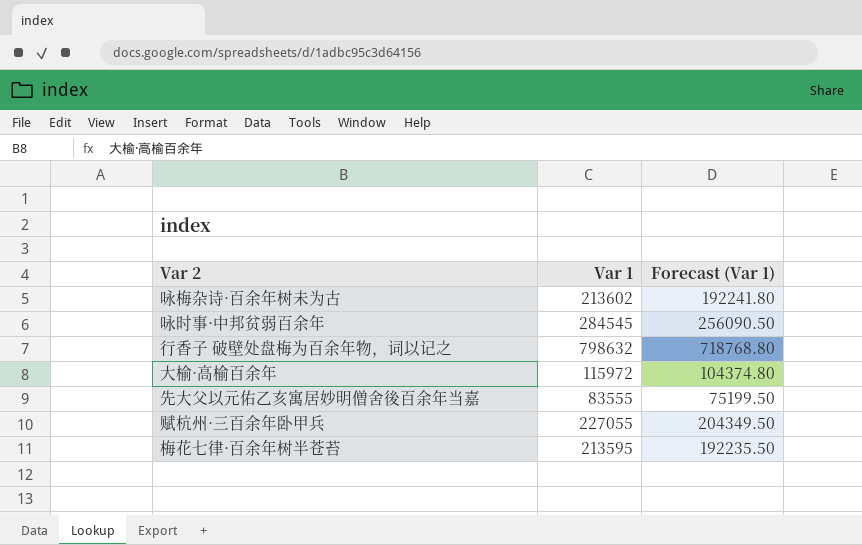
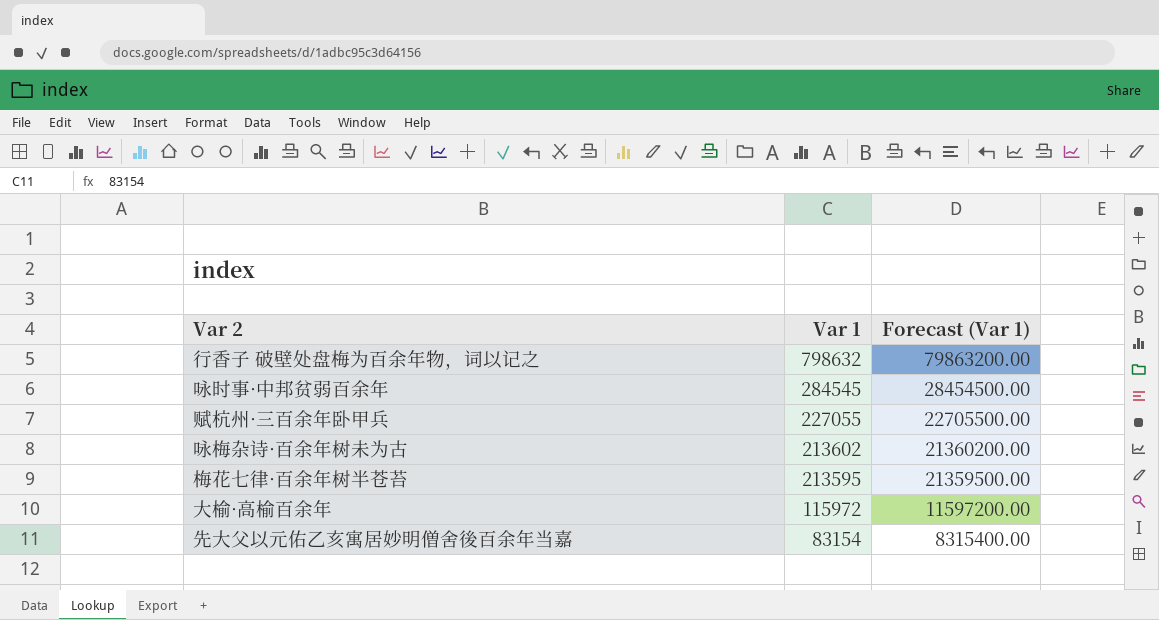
row order: none -> Var 1 descending
column Forecast (Var 1) | formula: [Var 1] * 0.9 -> [Var 1] * 100
先大父以元佑乙亥寓居妙明僧舍後百余年当嘉 | Var 1: 83555 -> 83154

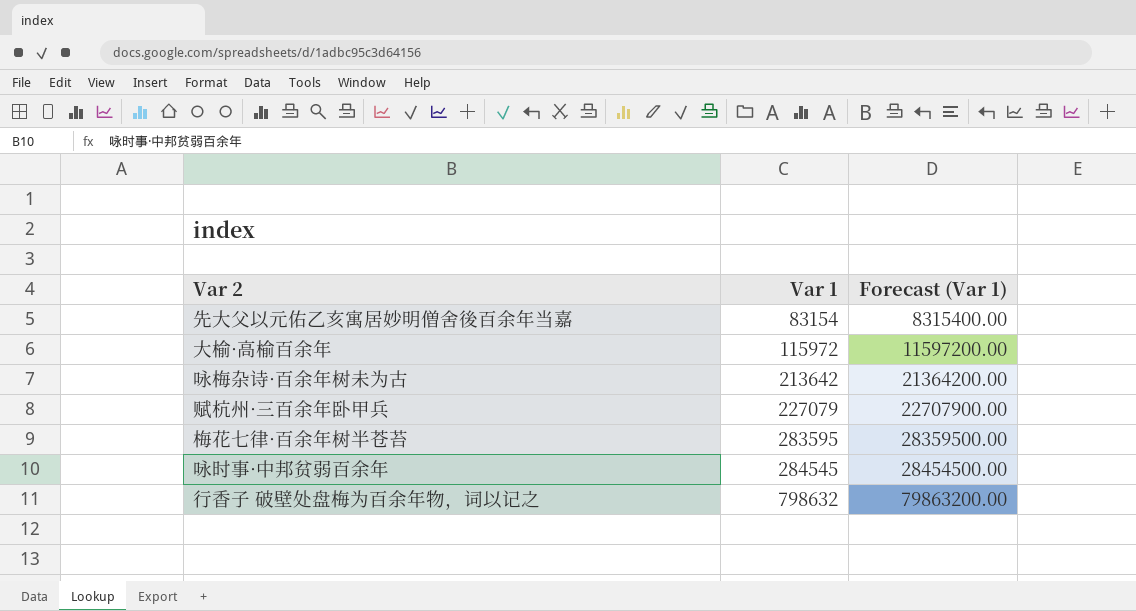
row order: Var 1 descending -> Var 1 ascending
咏梅杂诗·百余年树未为古 | Var 1: 213602 -> 213642
咏梅杂诗·百余年树未为古 | Forecast (Var 1): 21360200.00 -> 21364200.00
赋杭州·三百余年卧甲兵 | Var 1: 227055 -> 227079
赋杭州·三百余年卧甲兵 | Forecast (Var 1): 22705500.00 -> 22707900.00
梅花七律·百余年树半苍苔 | Var 1: 213595 -> 283595
梅花七律·百余年树半苍苔 | Forecast (Var 1): 21359500.00 -> 28359500.00

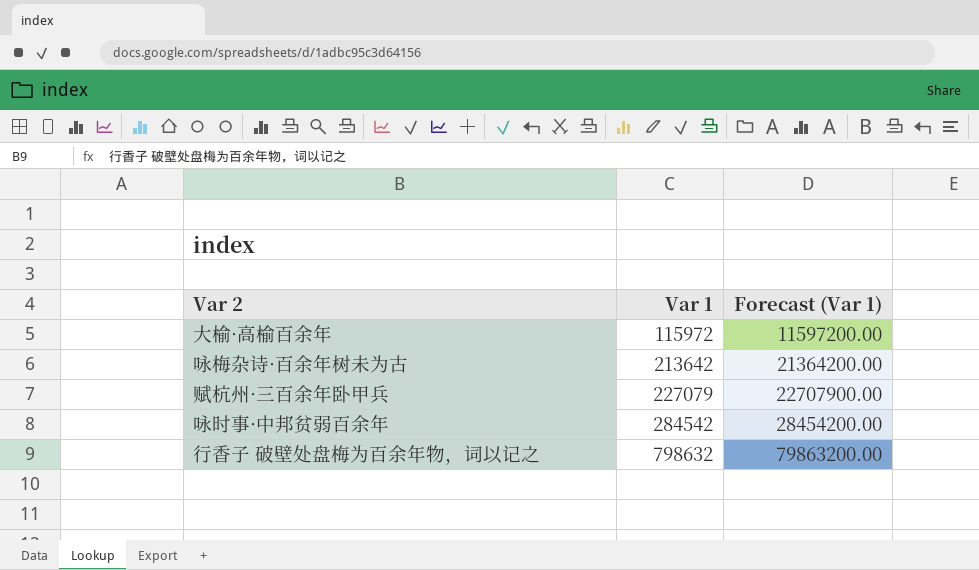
row 先大父以元佑乙亥寓居妙明僧舍後百余年当嘉: 83154 | 8315400.00 -> none
row 梅花七律·百余年树半苍苔: 283595 | 28359500.00 -> none
咏时事·中邦贫弱百余年 | Var 1: 284545 -> 284542
咏时事·中邦贫弱百余年 | Forecast (Var 1): 28454500.00 -> 28454200.00

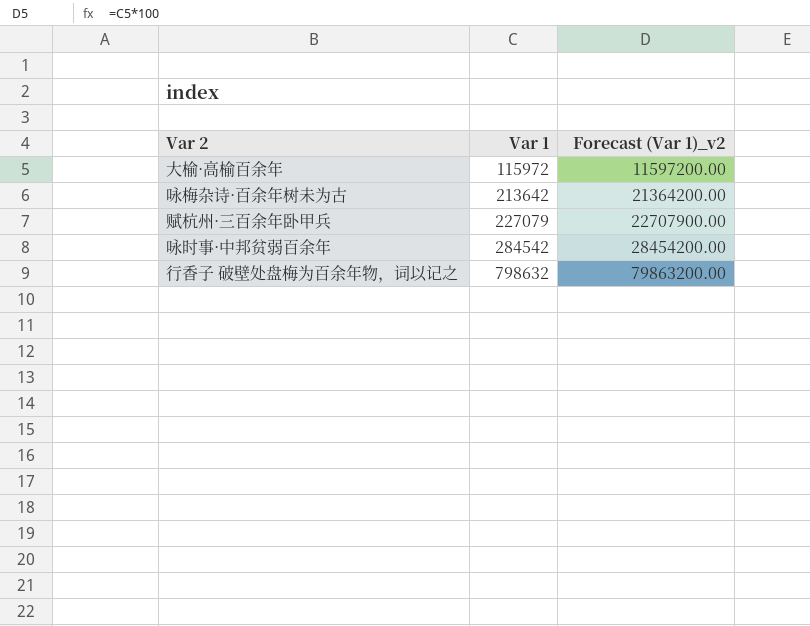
column name: Forecast (Var 1) -> Forecast (Var 1)_v2

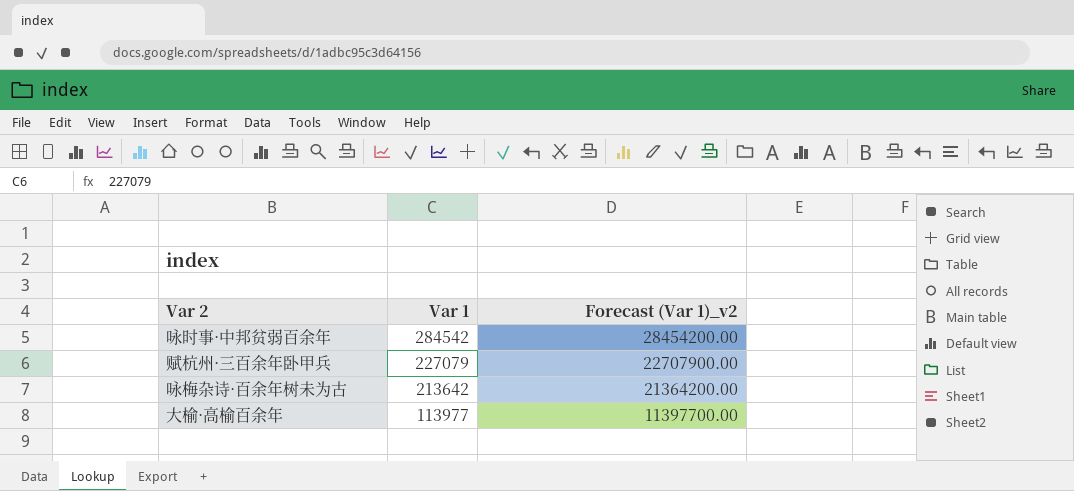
row order: Var 1 ascending -> Var 1 descending
row 行香子 破壁处盘梅为百余年物，词以记之: 798632 | 79863200.00 -> none
大榆·高榆百余年 | Var 1: 115972 -> 113977
大榆·高榆百余年 | Forecast (Var 1)_v2: 11597200.00 -> 11397700.00

